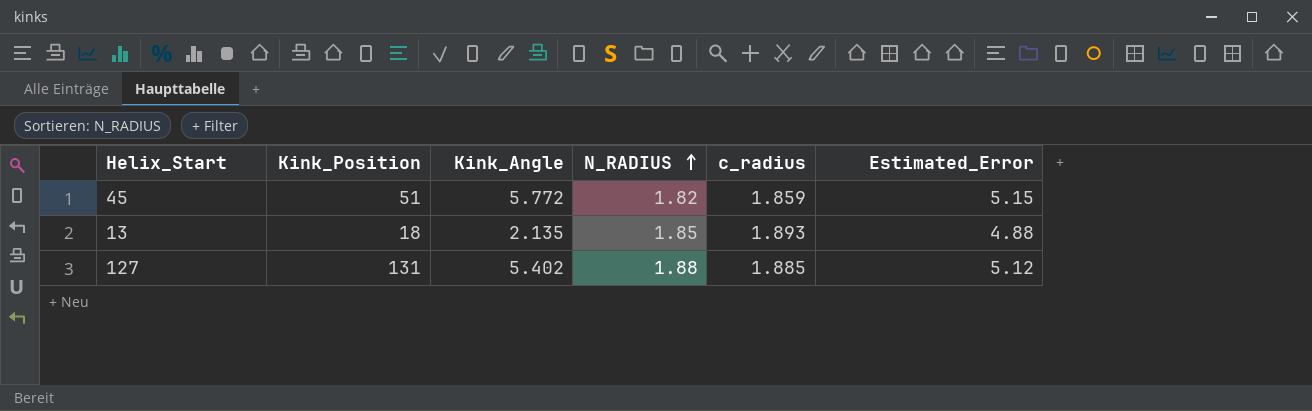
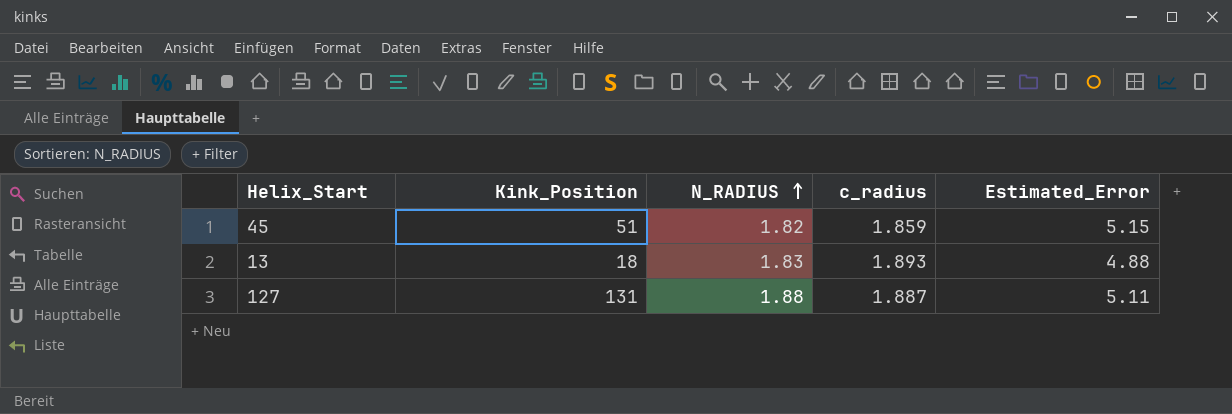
column Kink_Angle | position: 3 -> none
13 | N_RADIUS: 1.85 -> 1.83
127 | c_radius: 1.885 -> 1.887
127 | Estimated_Error: 5.12 -> 5.11

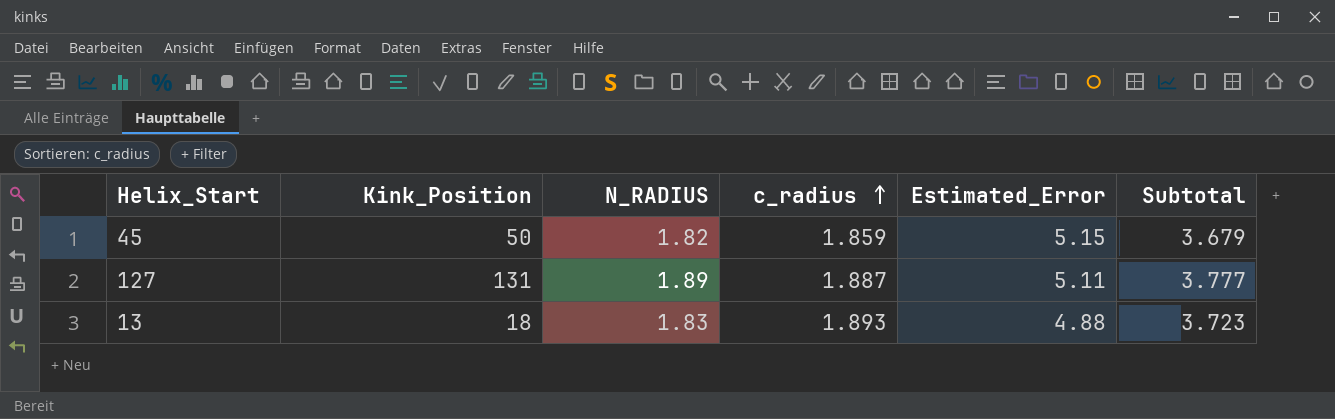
row order: N_RADIUS ascending -> c_radius ascending
column Subtotal | formula: none -> [N_RADIUS] + [c_radius]
45 | Kink_Position: 51 -> 50
127 | N_RADIUS: 1.88 -> 1.89

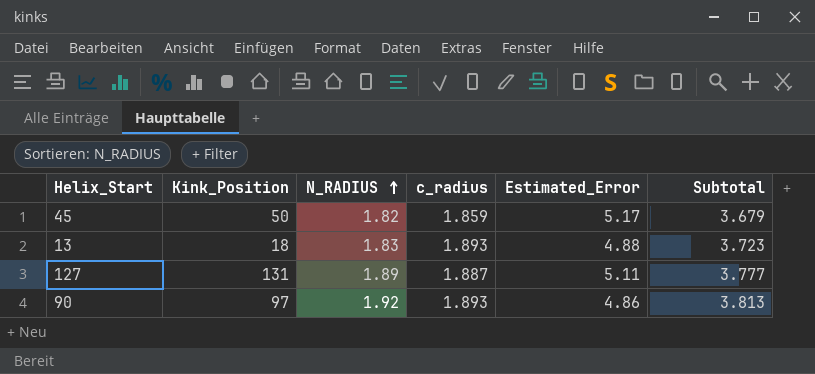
row order: c_radius ascending -> N_RADIUS ascending
45 | Estimated_Error: 5.15 -> 5.17
row 90: none -> 97 | 1.92 | 1.893 | 4.86 | 3.813

